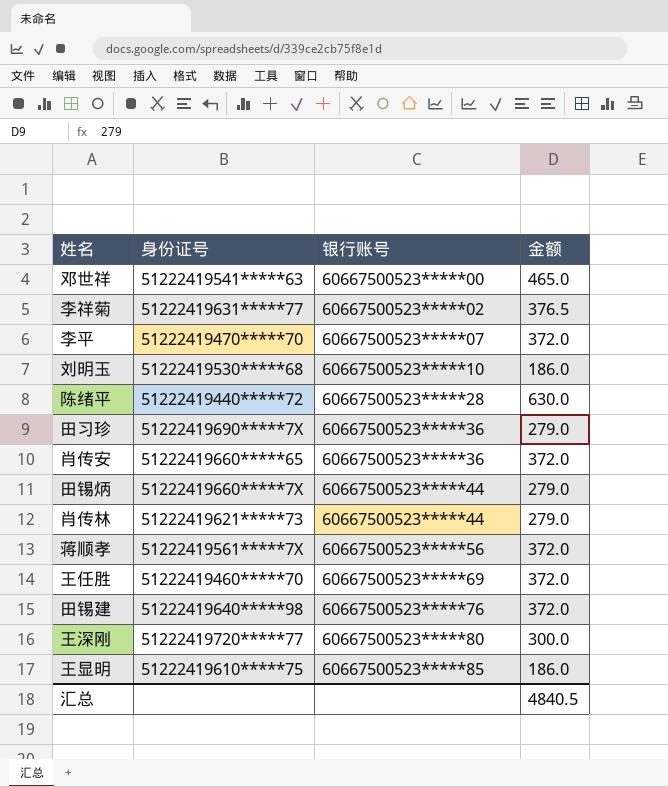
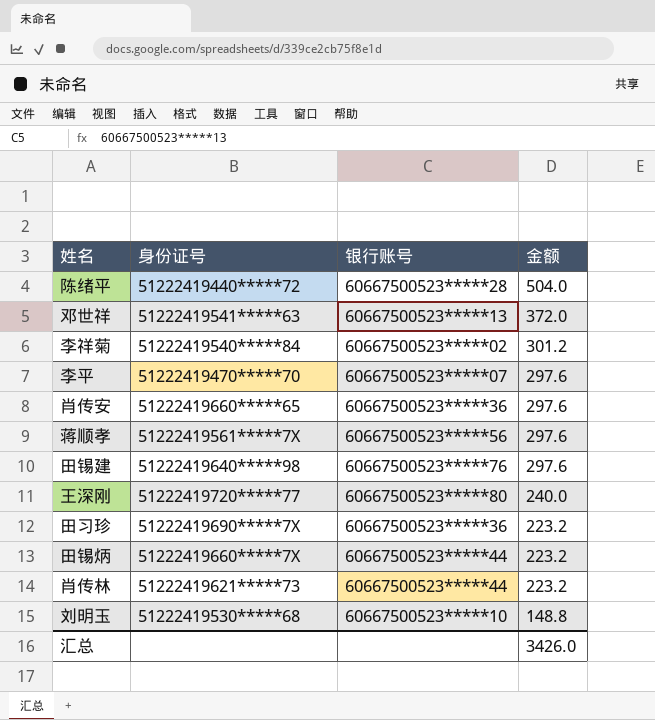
row order: 银行账号 ascending -> 金额 descending
row 王任胜: 51222419460*****70 | 60667500523*****69 | 372.0 -> none
row 王显明: 51222419610*****75 | 60667500523*****85 | 186.0 -> none
陈绪平 | 金额: 630.0 -> 504.0
邓世祥 | 银行账号: 60667500523*****00 -> 60667500523*****13
邓世祥 | 金额: 465.0 -> 372.0
李祥菊 | 身份证号: 51222419631*****77 -> 51222419540*****84
李祥菊 | 金额: 376.5 -> 301.2
李平 | 金额: 372.0 -> 297.6
肖传安 | 金额: 372.0 -> 297.6
蒋顺孝 | 金额: 372.0 -> 297.6
田锡建 | 金额: 372.0 -> 297.6
王深刚 | 金额: 300.0 -> 240.0
田习珍 | 金额: 279.0 -> 223.2
田锡炳 | 金额: 279.0 -> 223.2
肖传林 | 金额: 279.0 -> 223.2
刘明玉 | 金额: 186.0 -> 148.8
汇总 | 金额: 4840.5 -> 3426.0

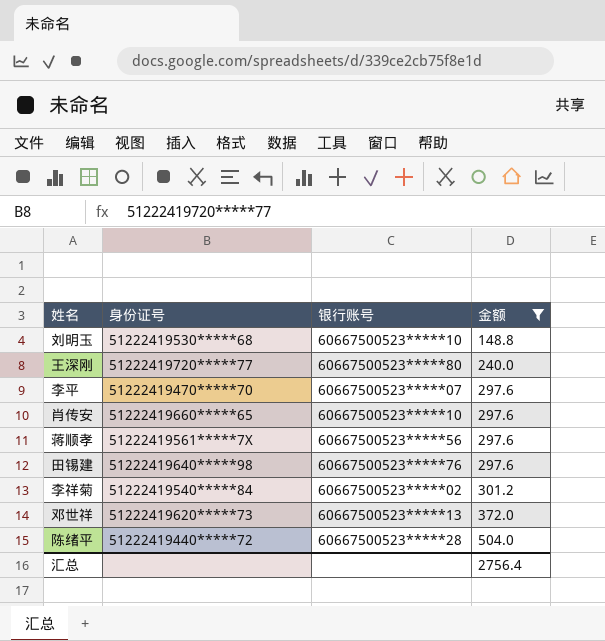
filter: none -> 金额 != 223.2
row order: 金额 descending -> 金额 ascending
肖传安 | 银行账号: 60667500523*****36 -> 60667500523*****10
邓世祥 | 身份证号: 51222419541*****63 -> 51222419620*****73
汇总 | 金额: 3426.0 -> 2756.4

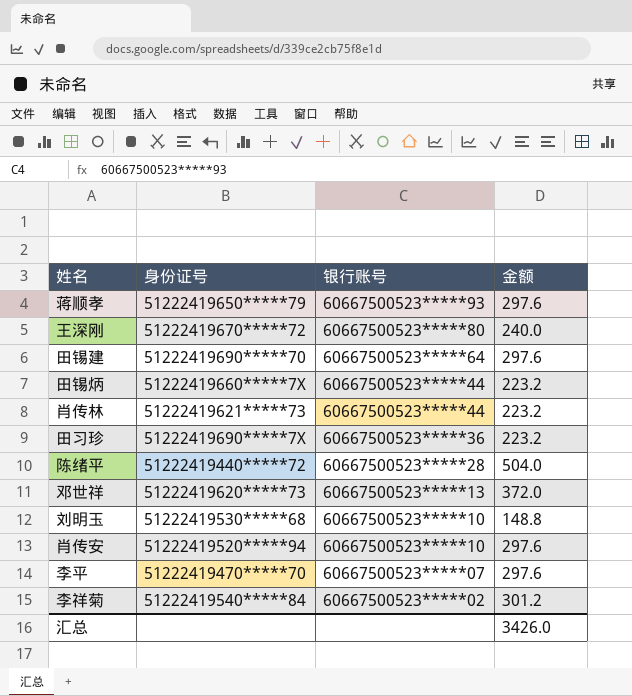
filter: 金额 != 223.2 -> none
row order: 金额 ascending -> 银行账号 descending
蒋顺孝 | 身份证号: 51222419561*****7X -> 51222419650*****79
蒋顺孝 | 银行账号: 60667500523*****56 -> 60667500523*****93
王深刚 | 身份证号: 51222419720*****77 -> 51222419670*****72
田锡建 | 身份证号: 51222419640*****98 -> 51222419690*****70
田锡建 | 银行账号: 60667500523*****76 -> 60667500523*****64
肖传安 | 身份证号: 51222419660*****65 -> 51222419520*****94
汇总 | 金额: 2756.4 -> 3426.0

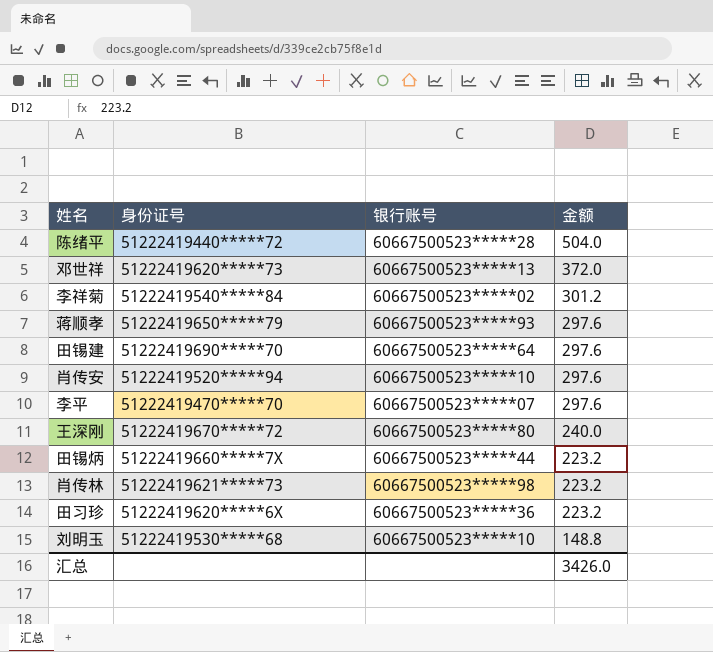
row order: 银行账号 descending -> 金额 descending
肖传林 | 银行账号: 60667500523*****44 -> 60667500523*****98
田习珍 | 身份证号: 51222419690*****7X -> 51222419620*****6X

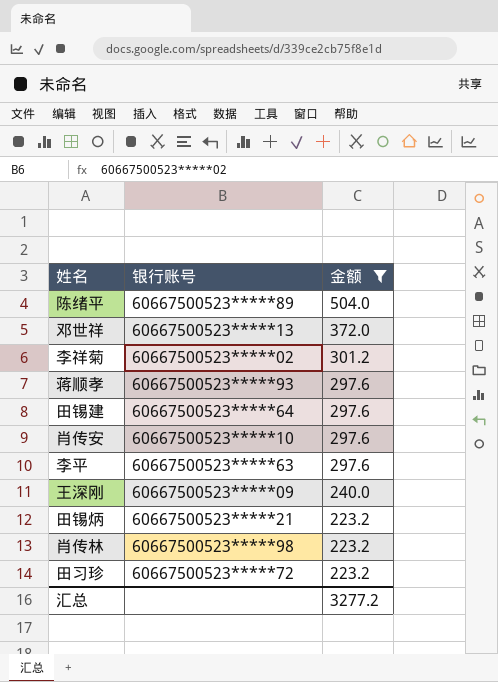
filter: none -> 金额 != 148.8
column 身份证号 | position: 2 -> none
陈绪平 | 银行账号: 60667500523*****28 -> 60667500523*****89
李平 | 银行账号: 60667500523*****07 -> 60667500523*****63
王深刚 | 银行账号: 60667500523*****80 -> 60667500523*****09
田锡炳 | 银行账号: 60667500523*****44 -> 60667500523*****21
田习珍 | 银行账号: 60667500523*****36 -> 60667500523*****72
汇总 | 金额: 3426.0 -> 3277.2

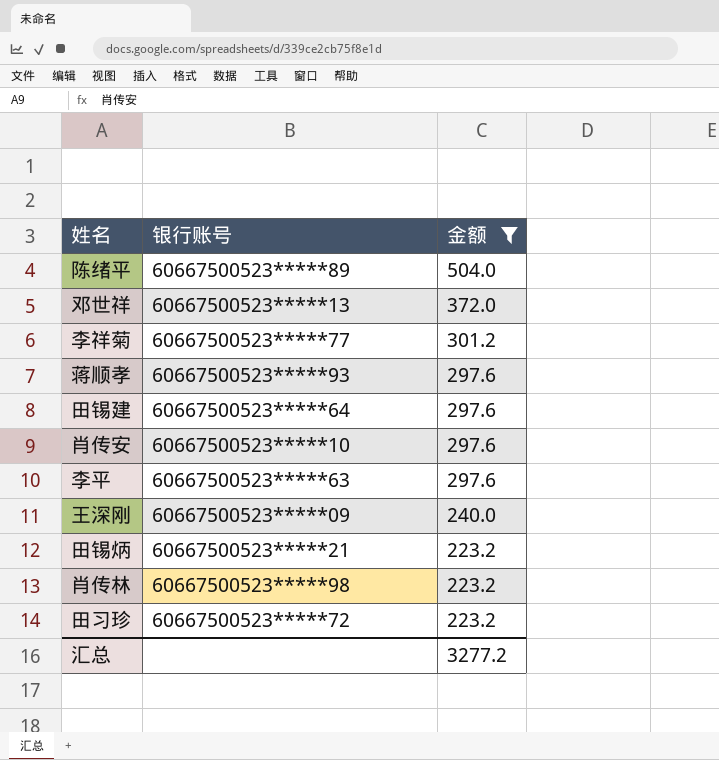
李祥菊 | 银行账号: 60667500523*****02 -> 60667500523*****77

